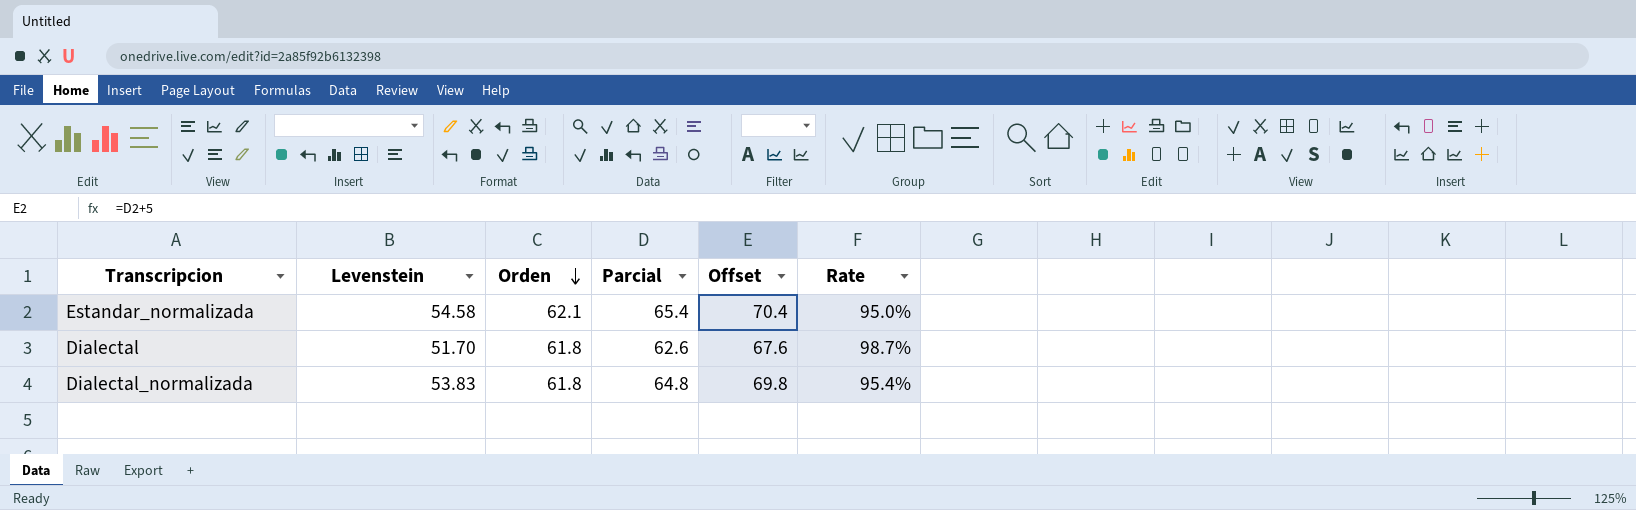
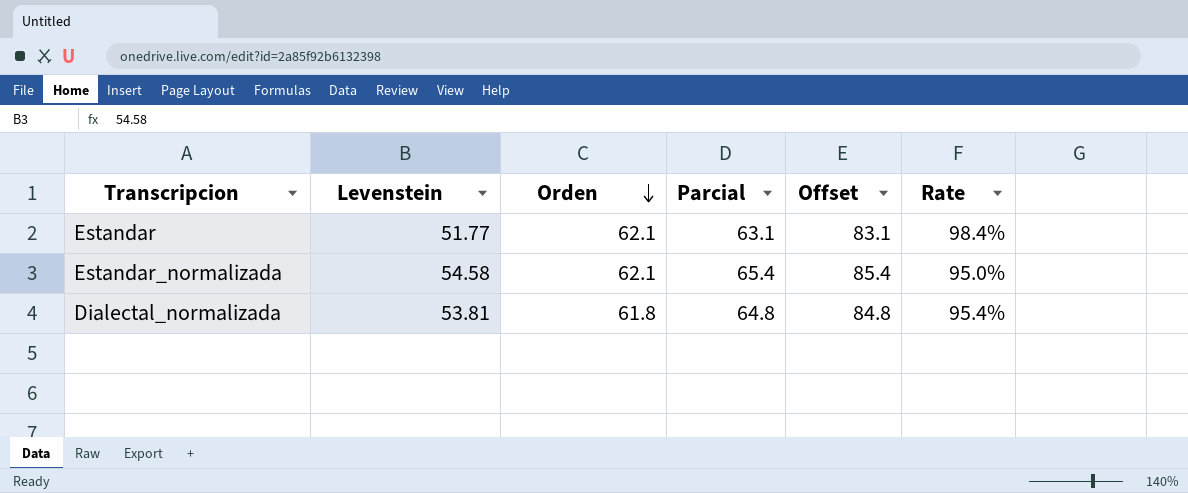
column Offset | formula: [Parcial] + 5 -> [Parcial] + 20
row Dialectal: 51.70 | 61.8 | 62.6 | 67.6 | 98.7% -> none
row Estandar: none -> 51.77 | 62.1 | 63.1 | 83.1 | 98.4%
Dialectal_normalizada | Levenstein: 53.83 -> 53.81

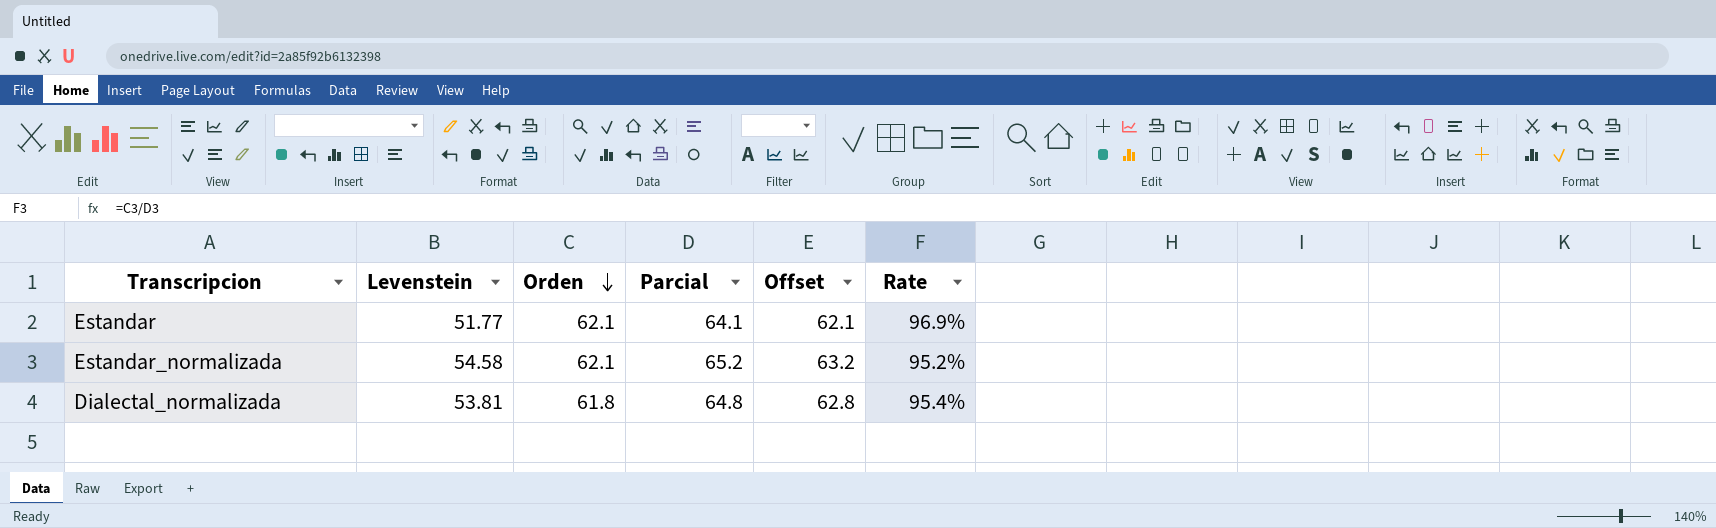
column Offset | formula: [Parcial] + 20 -> [Parcial] - 2
Estandar | Parcial: 63.1 -> 64.1
Estandar | Rate: 98.4% -> 96.9%
Estandar_normalizada | Parcial: 65.4 -> 65.2
Estandar_normalizada | Rate: 95.0% -> 95.2%

